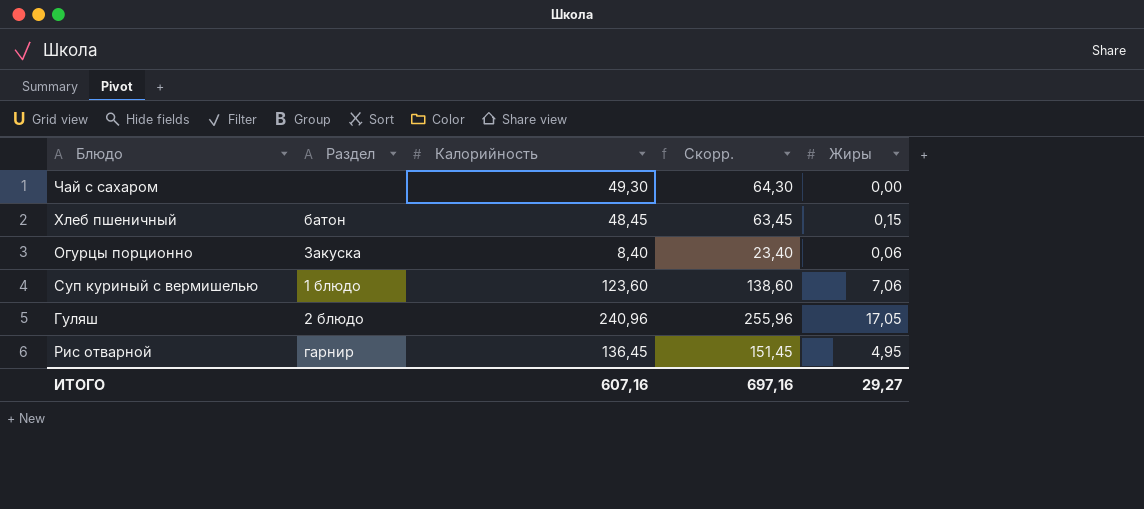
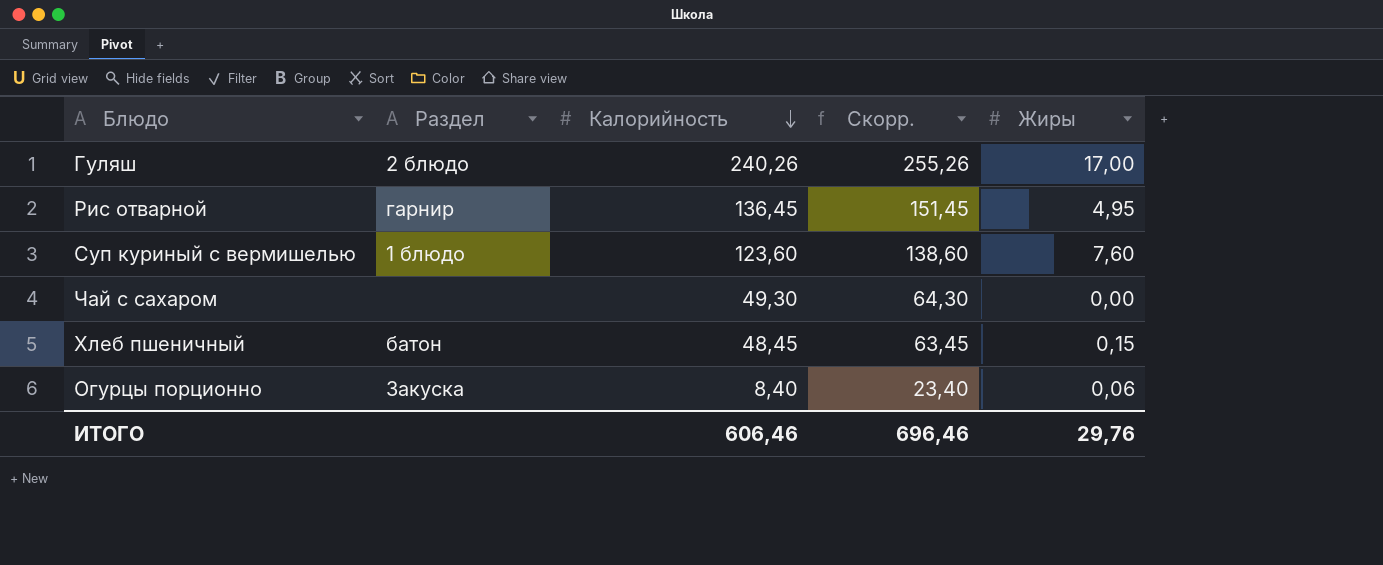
row order: none -> Калорийность descending
Гуляш | Калорийность: 240,96 -> 240,26
Гуляш | Скорр.: 255,96 -> 255,26
Гуляш | Жиры: 17,05 -> 17,00
Суп куриный с вермишелью | Жиры: 7,06 -> 7,60
ИТОГО | Калорийность: 607,16 -> 606,46
ИТОГО | Скорр.: 697,16 -> 696,46
ИТОГО | Жиры: 29,27 -> 29,76

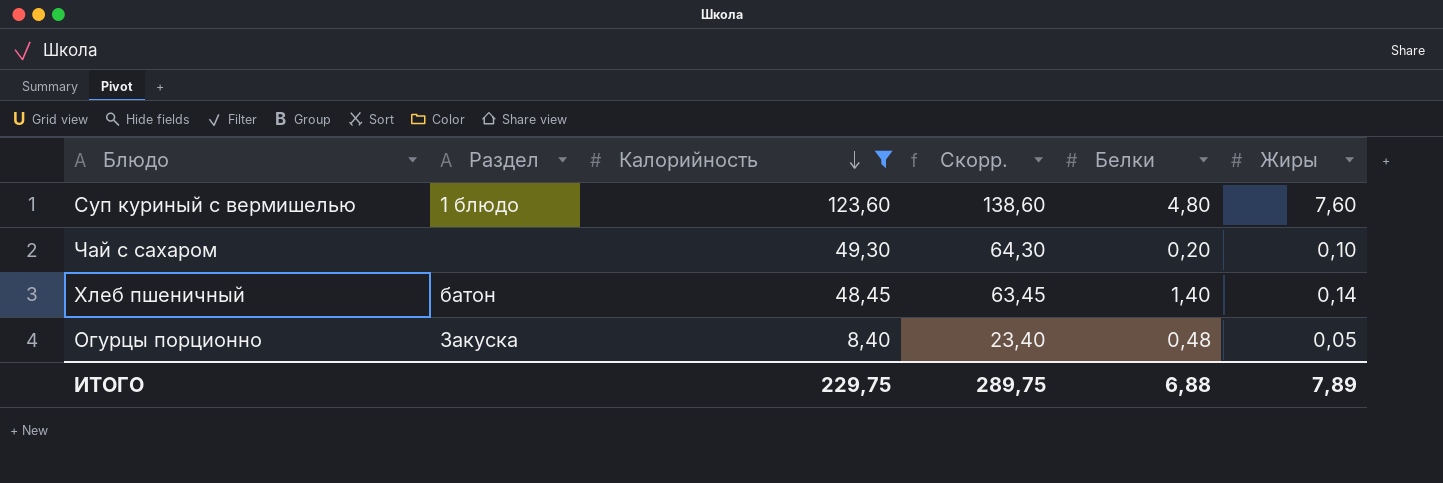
filter: none -> Калорийность <= 123,60
column Белки | position: none -> 5
Чай с сахаром | Жиры: 0,00 -> 0,10
Хлеб пшеничный | Жиры: 0,15 -> 0,14
Огурцы порционно | Жиры: 0,06 -> 0,05
ИТОГО | Калорийность: 606,46 -> 229,75
ИТОГО | Скорр.: 696,46 -> 289,75
ИТОГО | Жиры: 29,76 -> 7,89

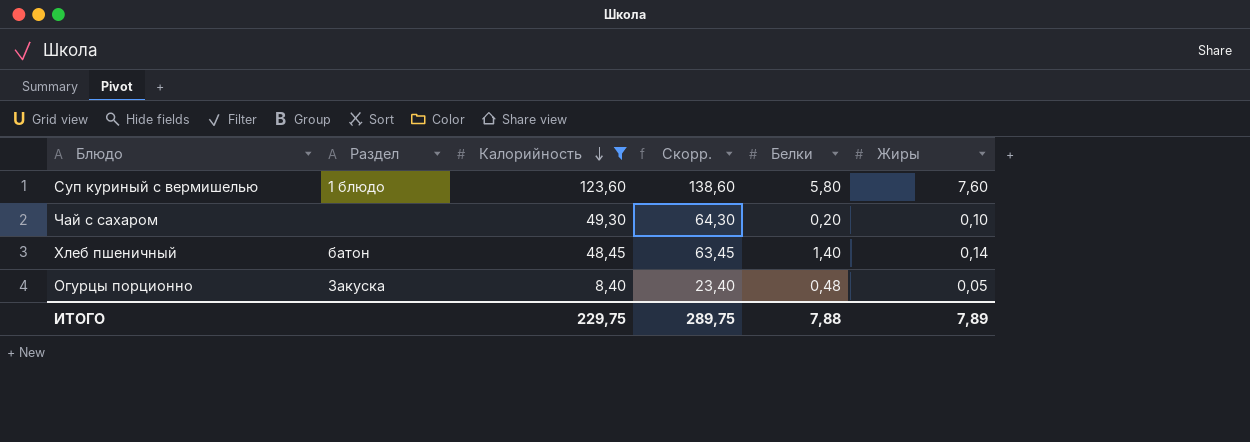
Суп куриный с вермишелью | Белки: 4,80 -> 5,80
ИТОГО | Белки: 6,88 -> 7,88

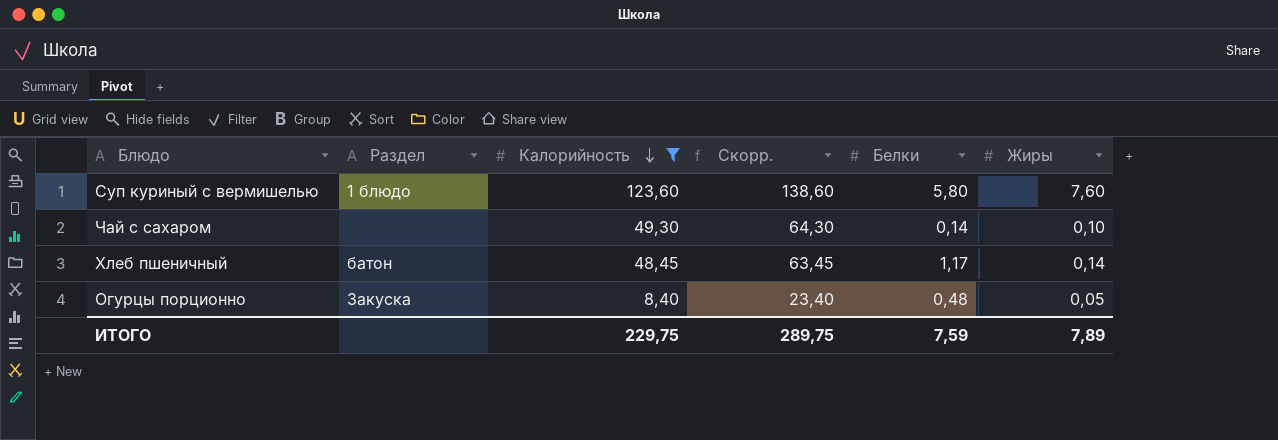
Чай с сахаром | Белки: 0,20 -> 0,14
Хлеб пшеничный | Белки: 1,40 -> 1,17
ИТОГО | Белки: 7,88 -> 7,59

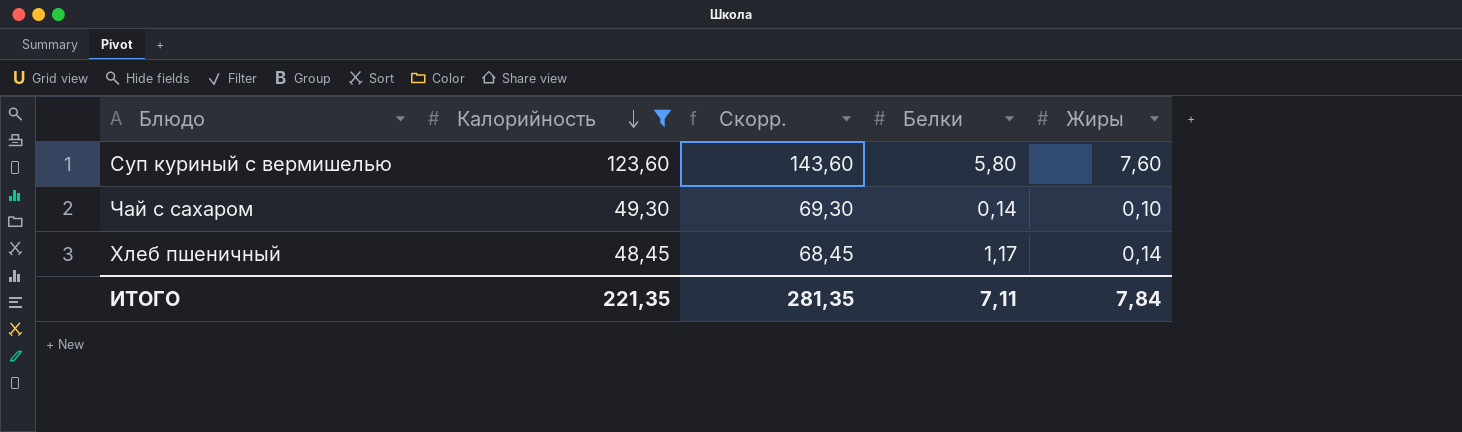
column Раздел | position: 2 -> none
column Скорр. | formula: [Калорийность] + 15 -> [Калорийность] + 20
row Огурцы порционно: Закуска | 8,40 | 23,40 | 0,48 | 0,05 -> none
ИТОГО | Калорийность: 229,75 -> 221,35
ИТОГО | Скорр.: 289,75 -> 281,35
ИТОГО | Белки: 7,59 -> 7,11
ИТОГО | Жиры: 7,89 -> 7,84

